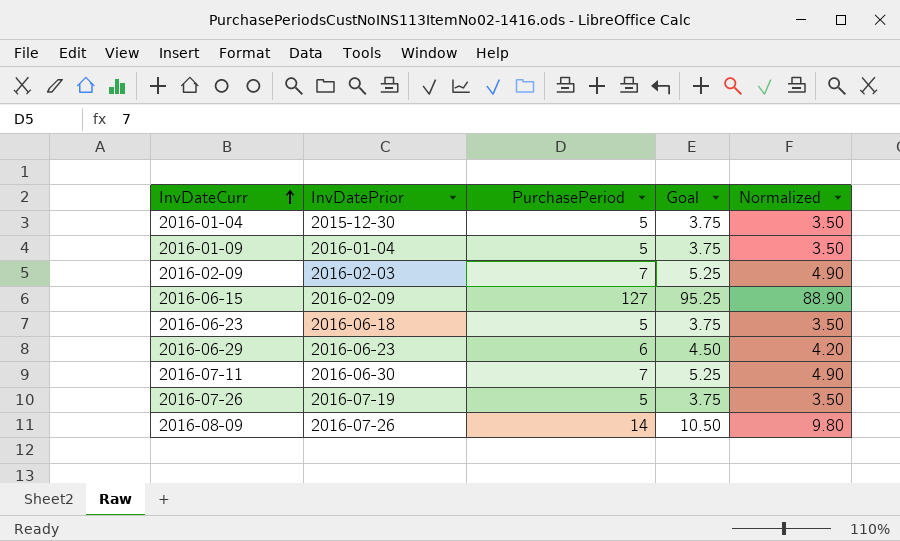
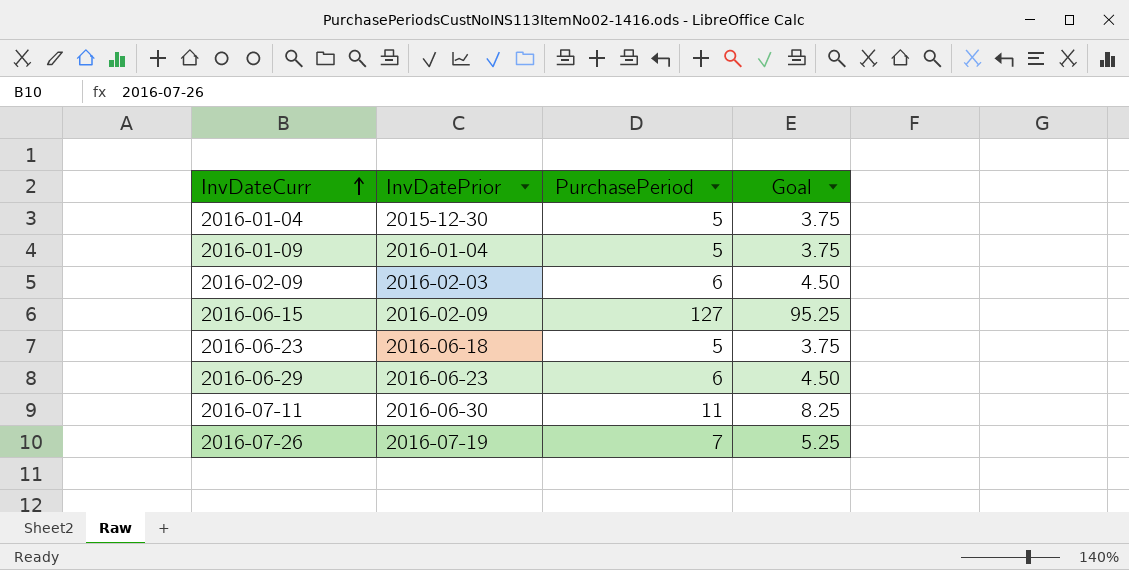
column Normalized | formula: [PurchasePeriod] * 0.7 -> none
row 2016-08-09: 2016-07-26 | 14 | 10.50 | 9.80 -> none
2016-02-09 | PurchasePeriod: 7 -> 6
2016-02-09 | Goal: 5.25 -> 4.50
2016-07-11 | PurchasePeriod: 7 -> 11
2016-07-11 | Goal: 5.25 -> 8.25
2016-07-26 | PurchasePeriod: 5 -> 7
2016-07-26 | Goal: 3.75 -> 5.25

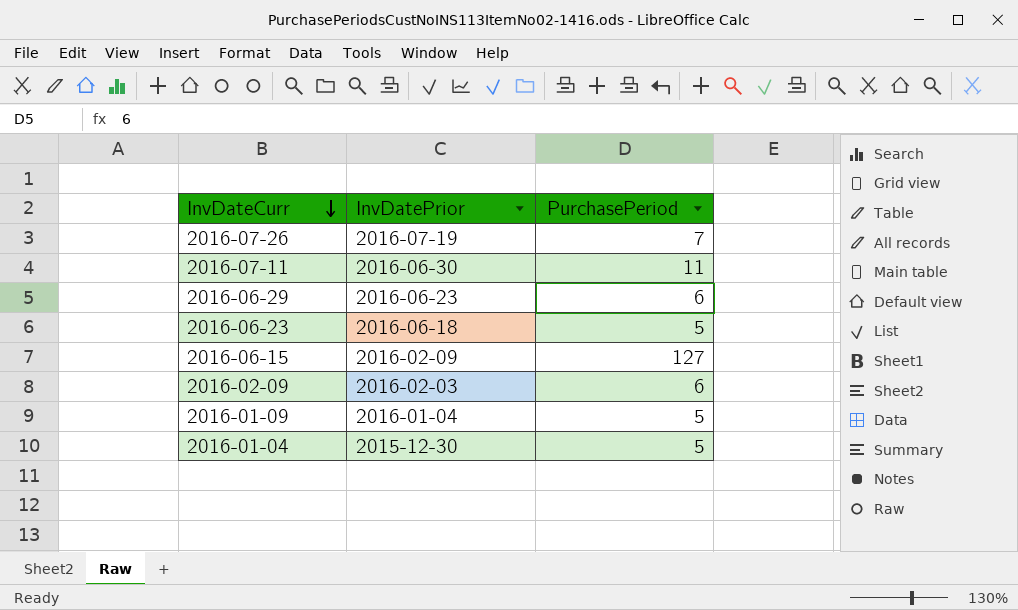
row order: InvDateCurr ascending -> InvDateCurr descending
column Goal | formula: [PurchasePeriod] * 0.75 -> none

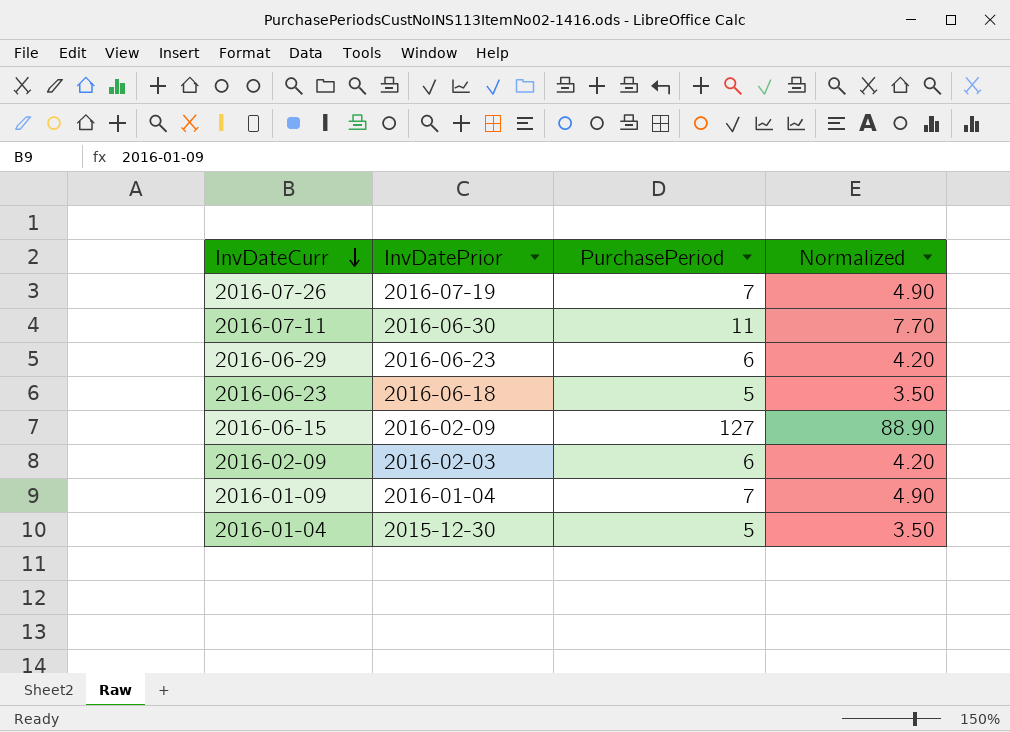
column Normalized | formula: none -> [PurchasePeriod] * 0.7
2016-01-09 | PurchasePeriod: 5 -> 7

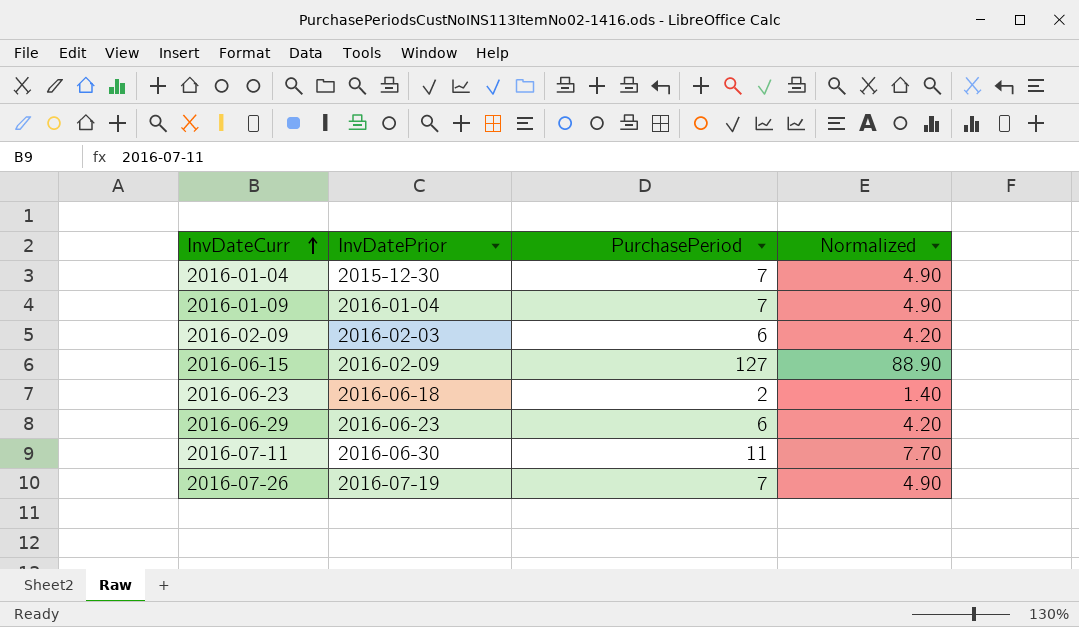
row order: InvDateCurr descending -> InvDateCurr ascending
2016-01-04 | PurchasePeriod: 5 -> 7
2016-01-04 | Normalized: 3.50 -> 4.90
2016-06-23 | PurchasePeriod: 5 -> 2
2016-06-23 | Normalized: 3.50 -> 1.40

